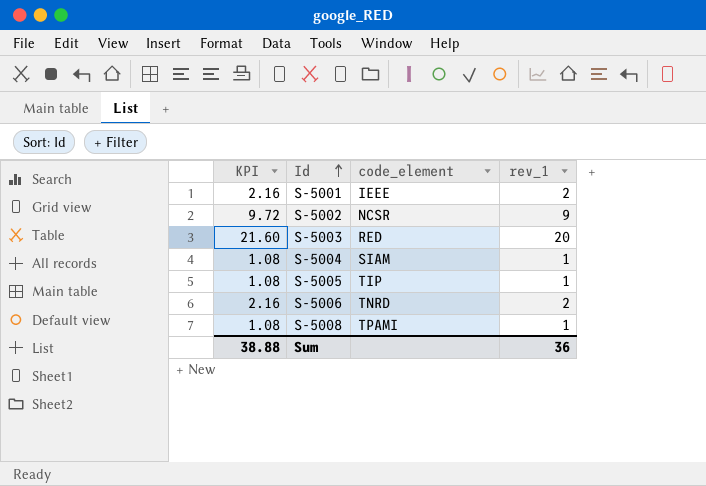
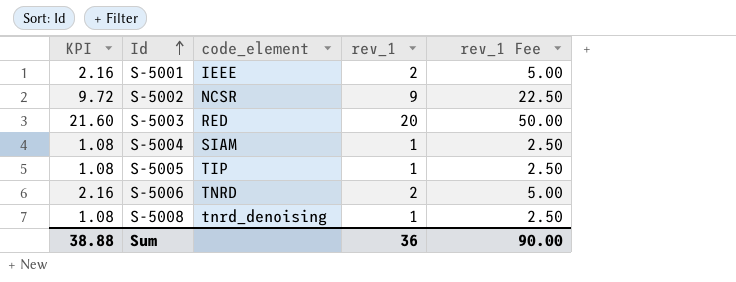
column rev_1 Fee | formula: none -> [rev_1] * 2.5
S-5008 | code_element: TPAMI -> tnrd_denoising

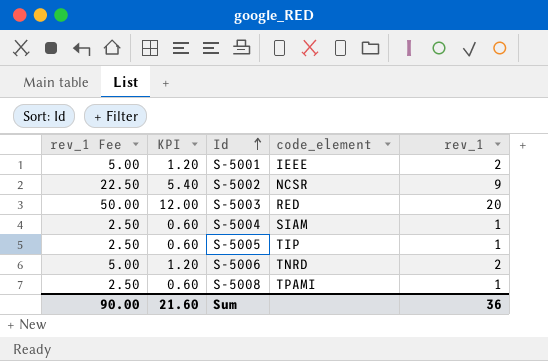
column rev_1 Fee | position: 5 -> 1
column KPI | formula: [rev_1] * 1.08 -> [rev_1] * 0.6
S-5008 | code_element: tnrd_denoising -> TPAMI
Sum | KPI: 38.88 -> 21.60

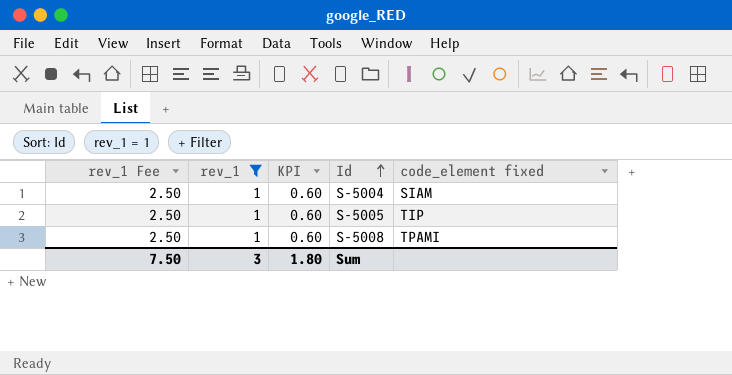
filter: none -> rev_1 = 1
column rev_1 | position: 5 -> 2
column name: code_element -> code_element fixed
Sum | rev_1 Fee: 90.00 -> 7.50
Sum | rev_1: 36 -> 3
Sum | KPI: 21.60 -> 1.80

